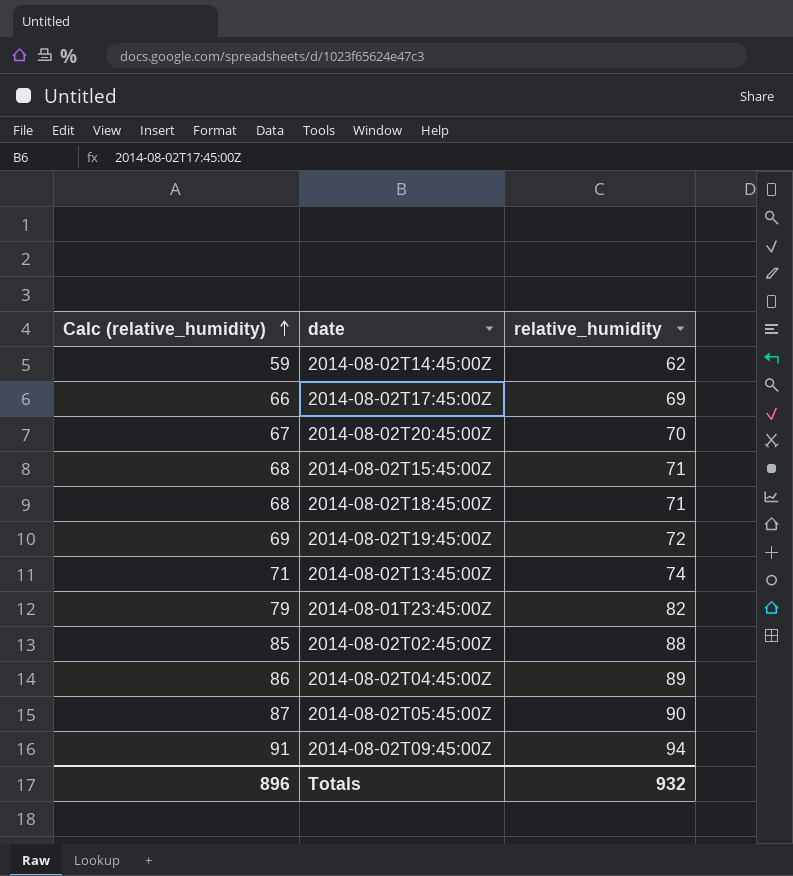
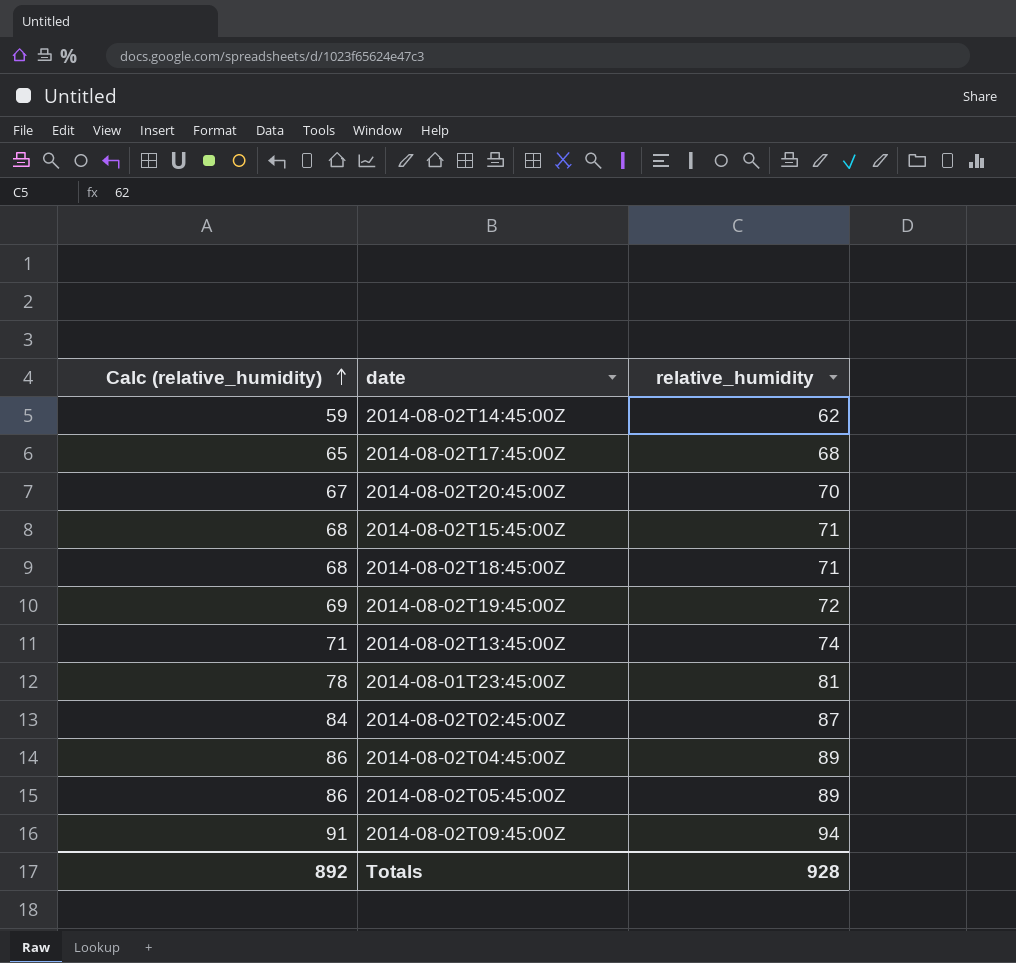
2014-08-02T17:45:00Z | Calc (relative_humidity): 66 -> 65
2014-08-02T17:45:00Z | relative_humidity: 69 -> 68
2014-08-01T23:45:00Z | Calc (relative_humidity): 79 -> 78
2014-08-01T23:45:00Z | relative_humidity: 82 -> 81
2014-08-02T02:45:00Z | Calc (relative_humidity): 85 -> 84
2014-08-02T02:45:00Z | relative_humidity: 88 -> 87
2014-08-02T05:45:00Z | Calc (relative_humidity): 87 -> 86
2014-08-02T05:45:00Z | relative_humidity: 90 -> 89
Totals | Calc (relative_humidity): 896 -> 892
Totals | relative_humidity: 932 -> 928

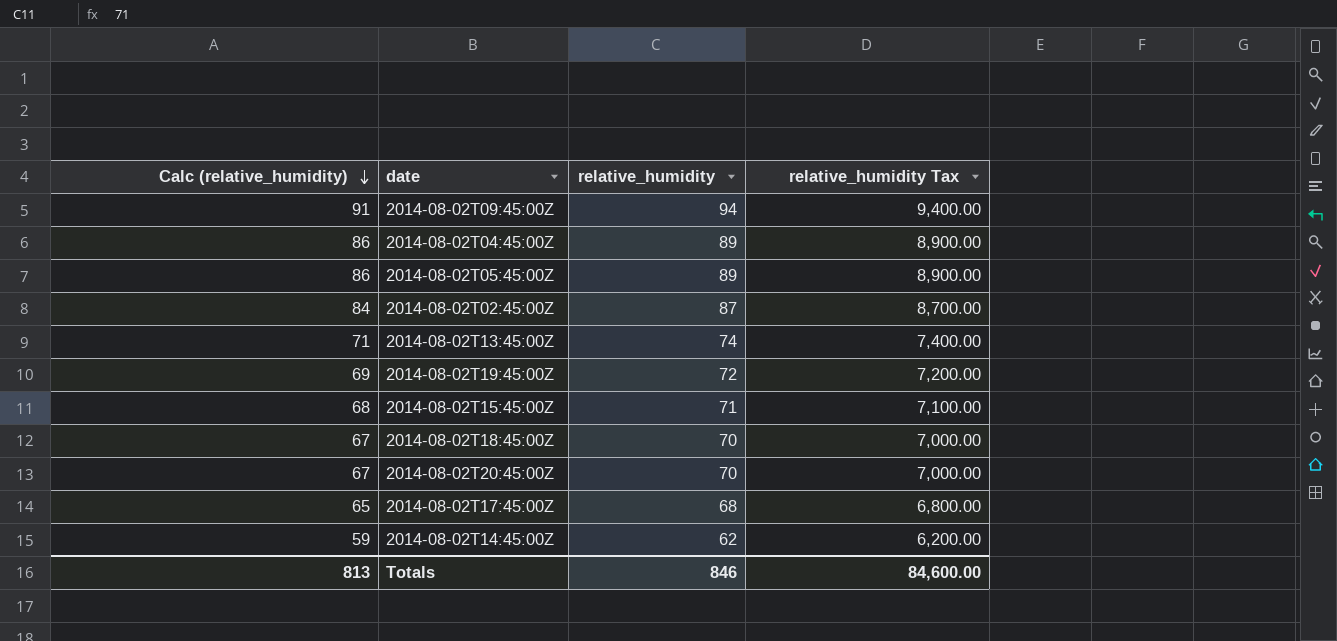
row order: Calc (relative_humidity) ascending -> Calc (relative_humidity) descending
column relative_humidity Tax | formula: none -> [relative_humidity] * 100
row 2014-08-01T23:45:00Z: 78 | 81 -> none
2014-08-02T18:45:00Z | Calc (relative_humidity): 68 -> 67
2014-08-02T18:45:00Z | relative_humidity: 71 -> 70
Totals | Calc (relative_humidity): 892 -> 813
Totals | relative_humidity: 928 -> 846

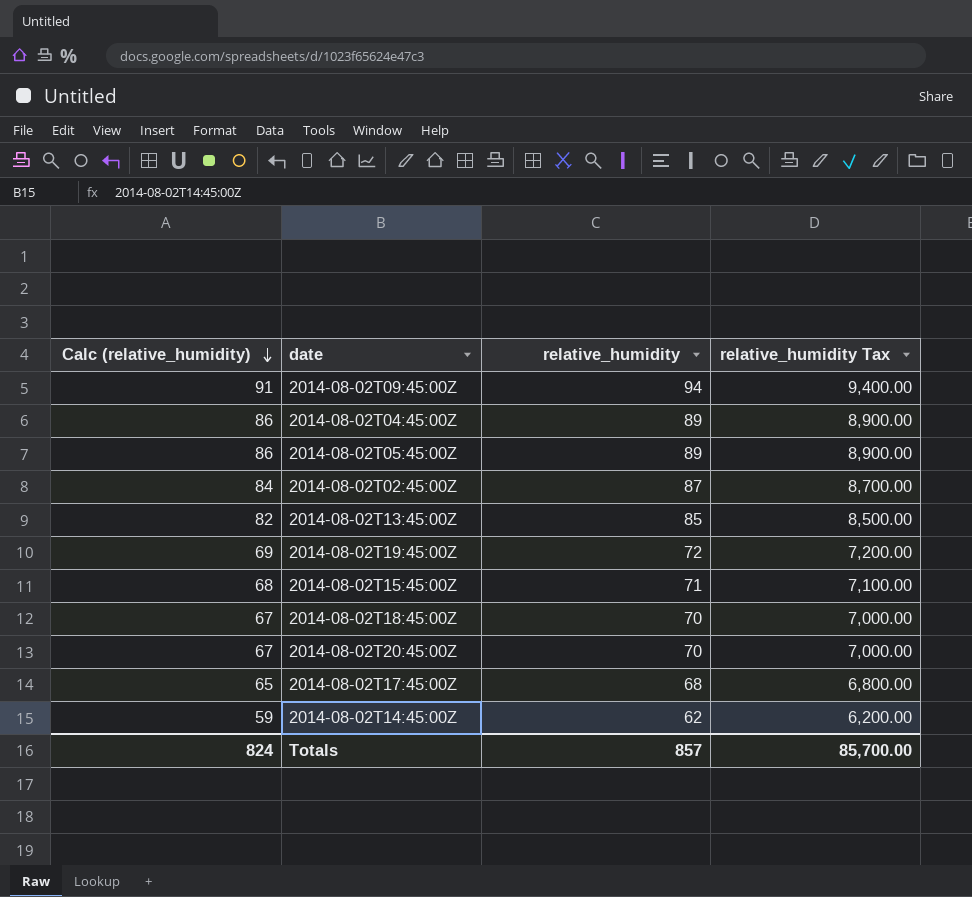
2014-08-02T13:45:00Z | Calc (relative_humidity): 71 -> 82
2014-08-02T13:45:00Z | relative_humidity: 74 -> 85
2014-08-02T13:45:00Z | relative_humidity Tax: 7,400.00 -> 8,500.00
Totals | Calc (relative_humidity): 813 -> 824
Totals | relative_humidity: 846 -> 857
Totals | relative_humidity Tax: 84,600.00 -> 85,700.00

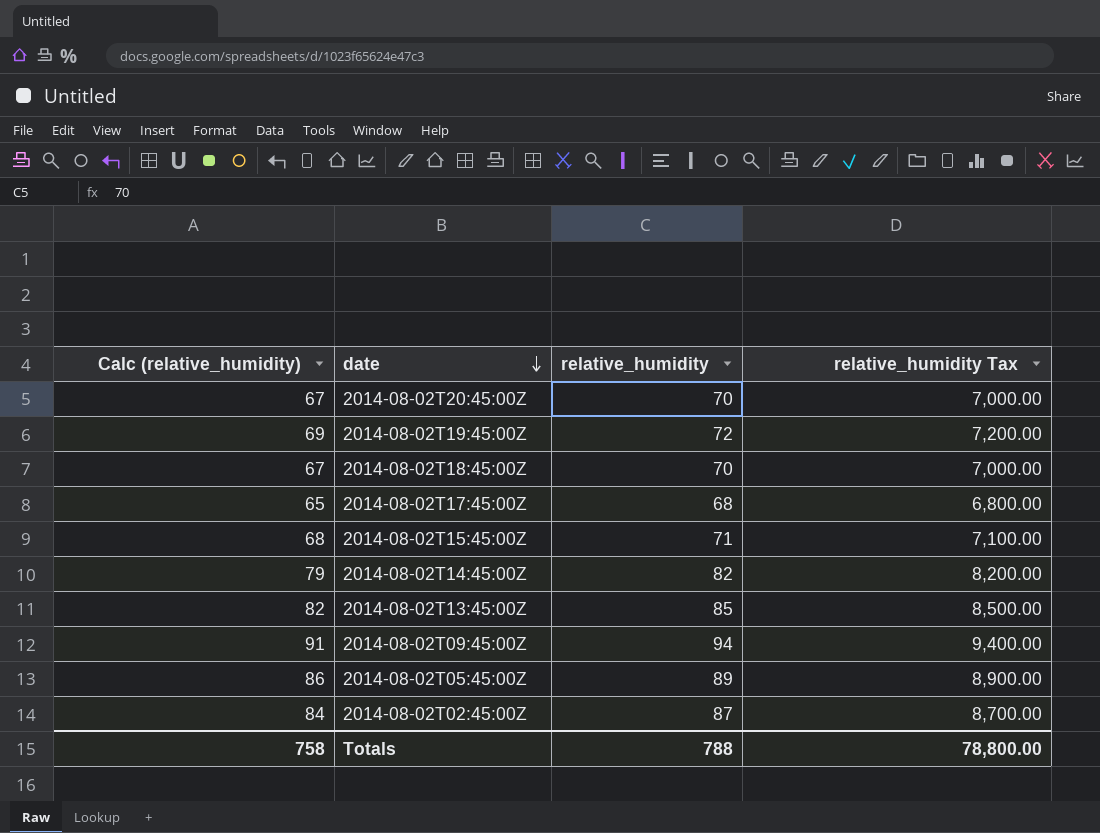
row order: Calc (relative_humidity) descending -> date descending
row 2014-08-02T04:45:00Z: 86 | 89 | 8,900.00 -> none
2014-08-02T14:45:00Z | Calc (relative_humidity): 59 -> 79
2014-08-02T14:45:00Z | relative_humidity: 62 -> 82
2014-08-02T14:45:00Z | relative_humidity Tax: 6,200.00 -> 8,200.00
Totals | Calc (relative_humidity): 824 -> 758
Totals | relative_humidity: 857 -> 788
Totals | relative_humidity Tax: 85,700.00 -> 78,800.00

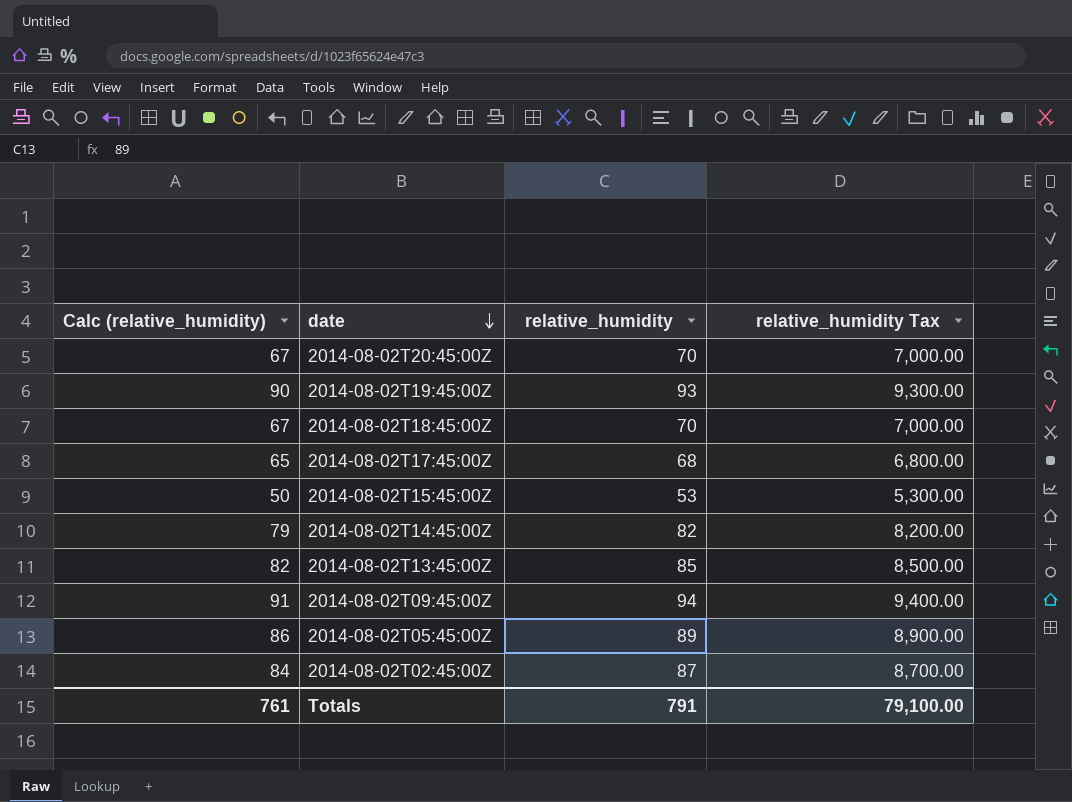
2014-08-02T19:45:00Z | Calc (relative_humidity): 69 -> 90
2014-08-02T19:45:00Z | relative_humidity: 72 -> 93
2014-08-02T19:45:00Z | relative_humidity Tax: 7,200.00 -> 9,300.00
2014-08-02T15:45:00Z | Calc (relative_humidity): 68 -> 50
2014-08-02T15:45:00Z | relative_humidity: 71 -> 53
2014-08-02T15:45:00Z | relative_humidity Tax: 7,100.00 -> 5,300.00
Totals | Calc (relative_humidity): 758 -> 761
Totals | relative_humidity: 788 -> 791
Totals | relative_humidity Tax: 78,800.00 -> 79,100.00

